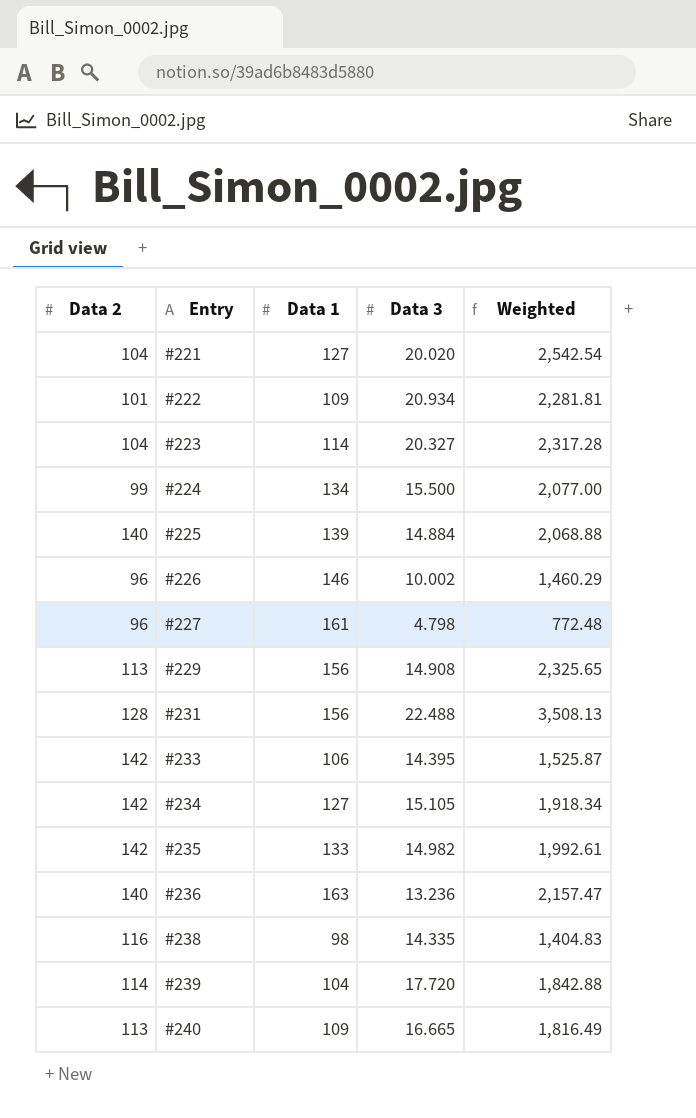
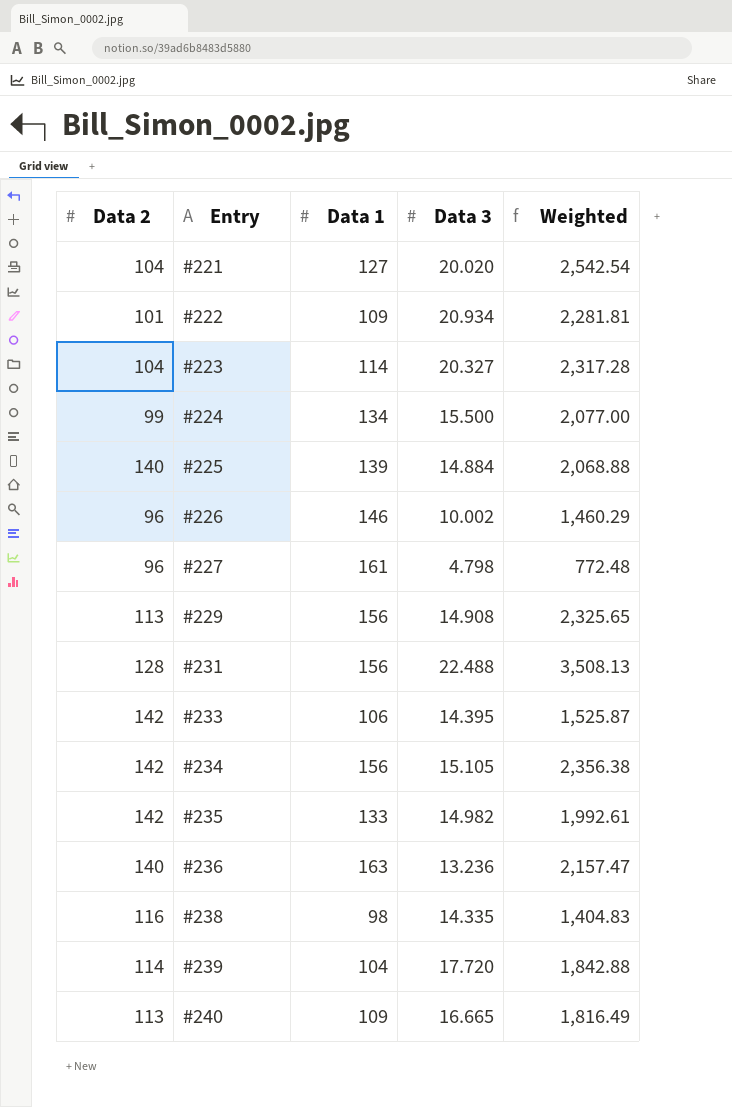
#234 | Data 1: 127 -> 156
#234 | Weighted: 1,918.34 -> 2,356.38

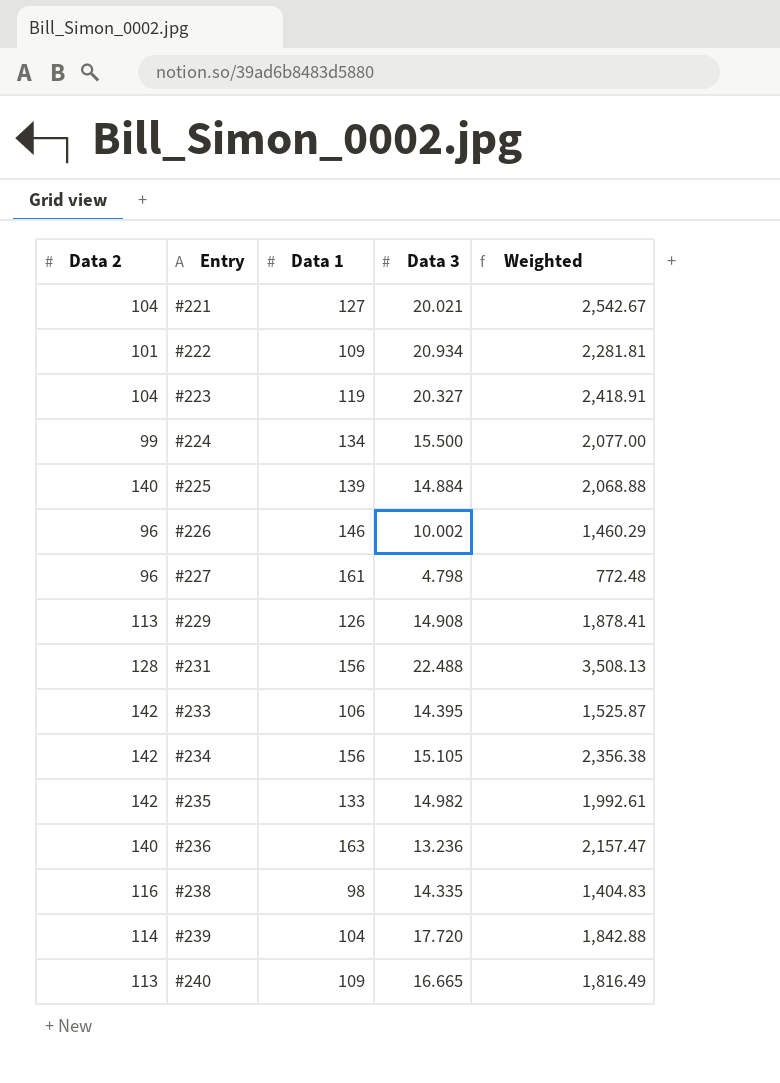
#221 | Data 3: 20.020 -> 20.021
#221 | Weighted: 2,542.54 -> 2,542.67
#223 | Data 1: 114 -> 119
#223 | Weighted: 2,317.28 -> 2,418.91
#229 | Data 1: 156 -> 126
#229 | Weighted: 2,325.65 -> 1,878.41

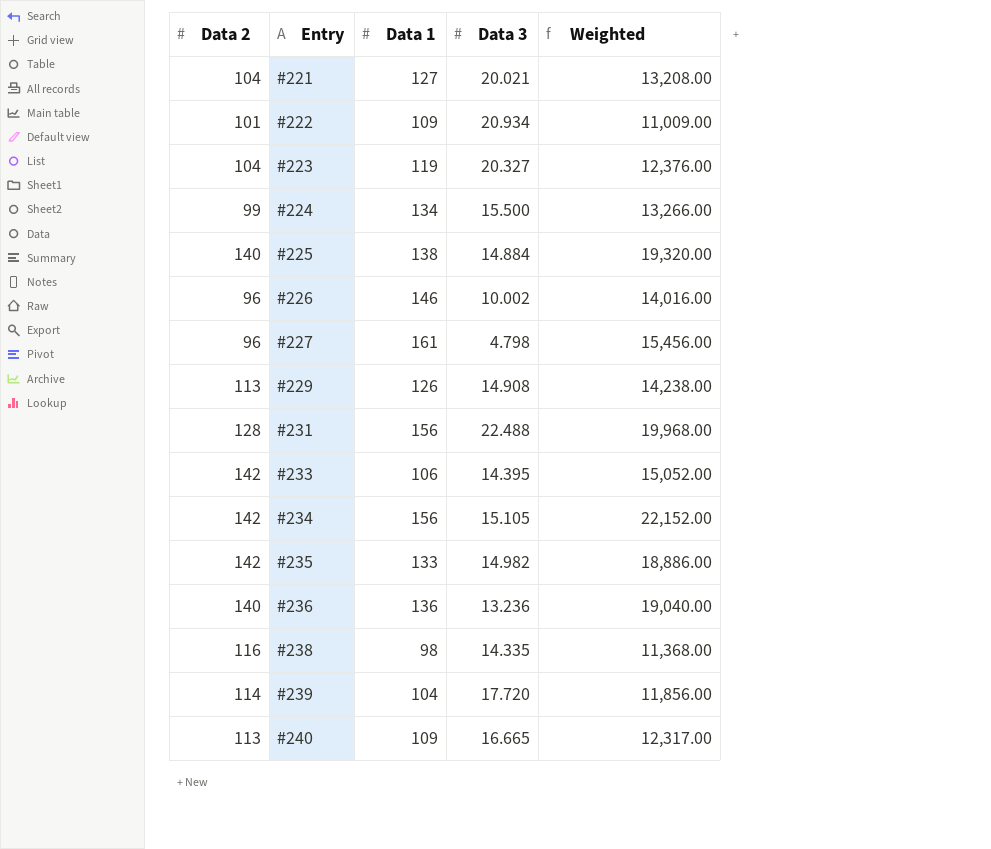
column Weighted | formula: [Data 1] * [Data 3] -> [Data 2] * [Data 1]
#225 | Data 1: 139 -> 138
#236 | Data 1: 163 -> 136

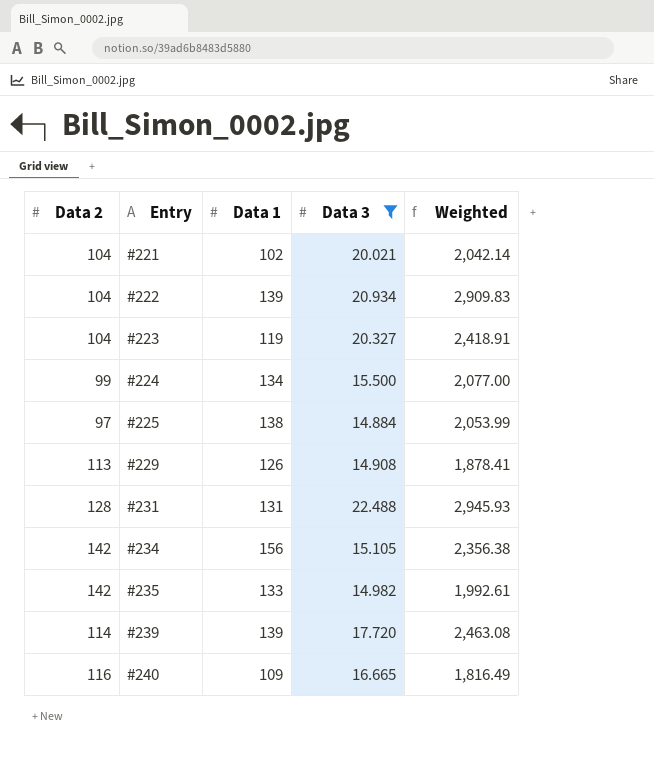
filter: none -> Data 3 >= 14.884
column Weighted | formula: [Data 2] * [Data 1] -> [Data 1] * [Data 3]
#221 | Data 1: 127 -> 102
#222 | Data 2: 101 -> 104
#222 | Data 1: 109 -> 139
#225 | Data 2: 140 -> 97
#231 | Data 1: 156 -> 131
#239 | Data 1: 104 -> 139
#240 | Data 2: 113 -> 116

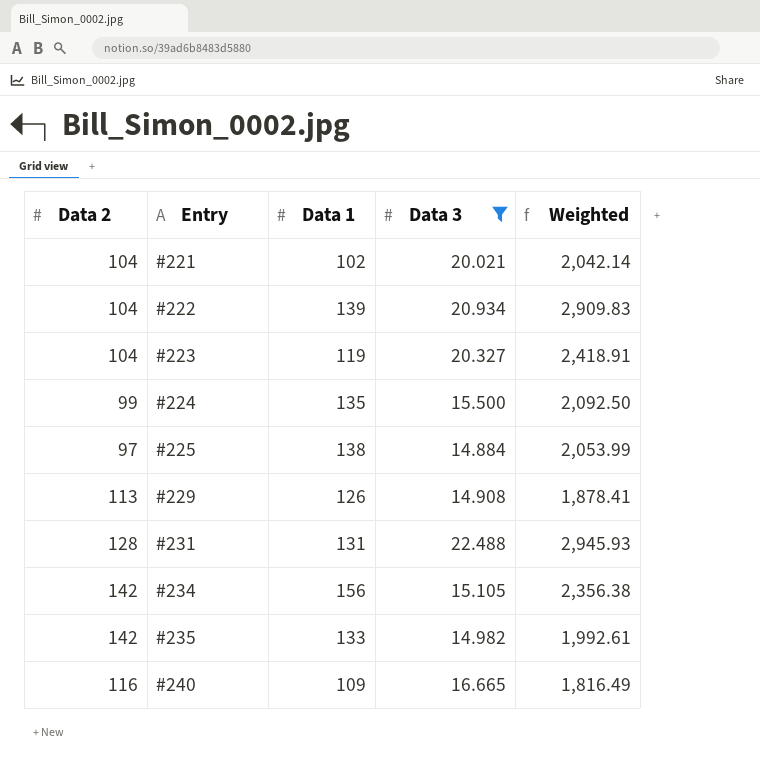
row #239: 114 | 139 | 17.720 | 2,463.08 -> none
#224 | Data 1: 134 -> 135
#224 | Weighted: 2,077.00 -> 2,092.50

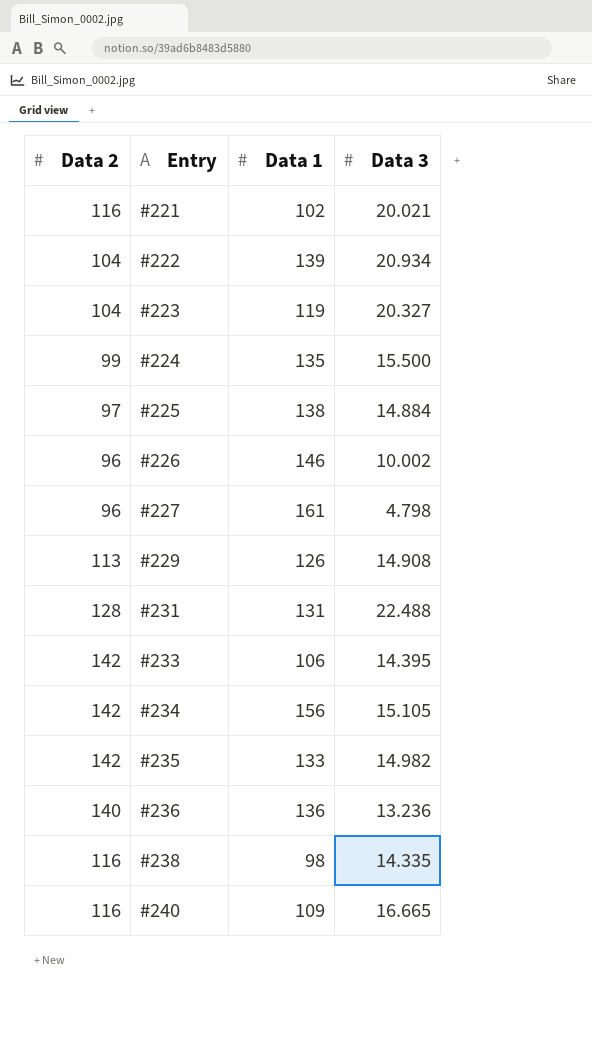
filter: Data 3 >= 14.884 -> none
column Weighted | formula: [Data 1] * [Data 3] -> none
#221 | Data 2: 104 -> 116

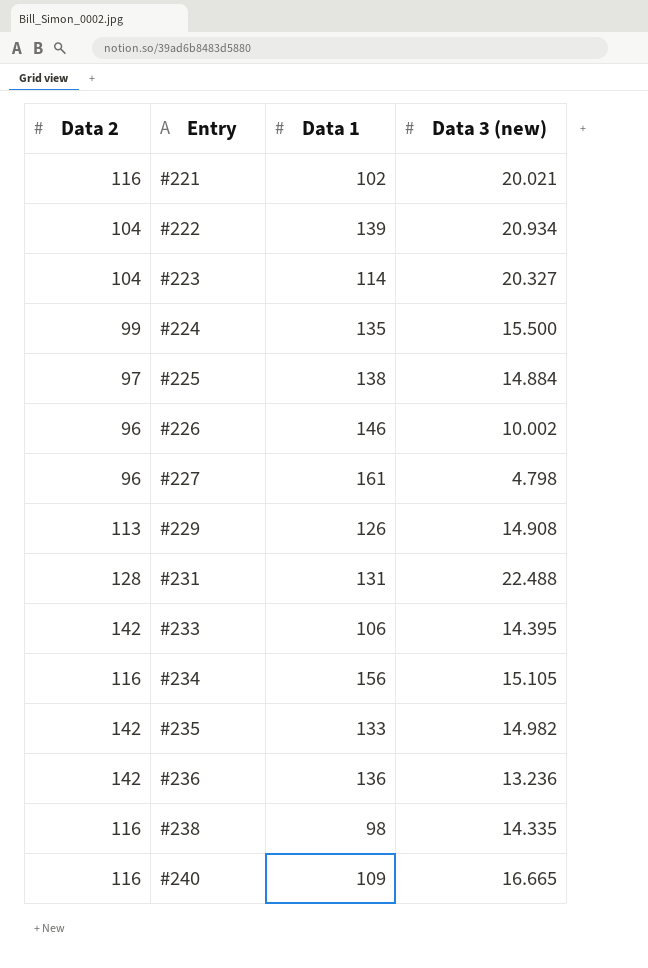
column name: Data 3 -> Data 3 (new)
#223 | Data 1: 119 -> 114
#234 | Data 2: 142 -> 116
#236 | Data 2: 140 -> 142

